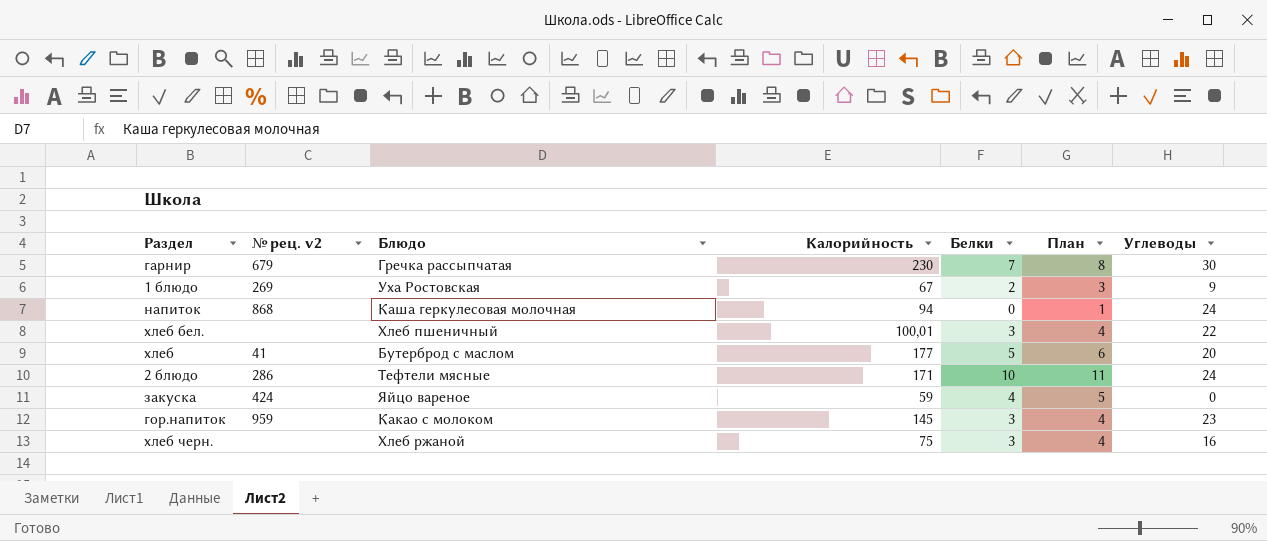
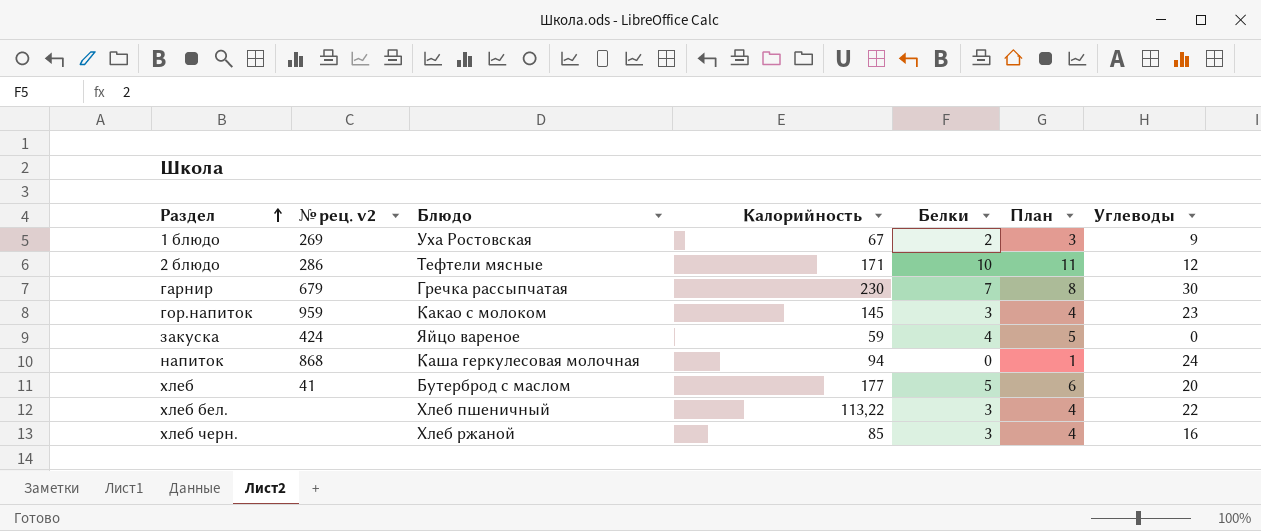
row order: none -> Раздел ascending
2 блюдо | Углеводы: 24 -> 12
хлеб бел. | Калорийность: 100,01 -> 113,22
хлеб черн. | Калорийность: 75 -> 85

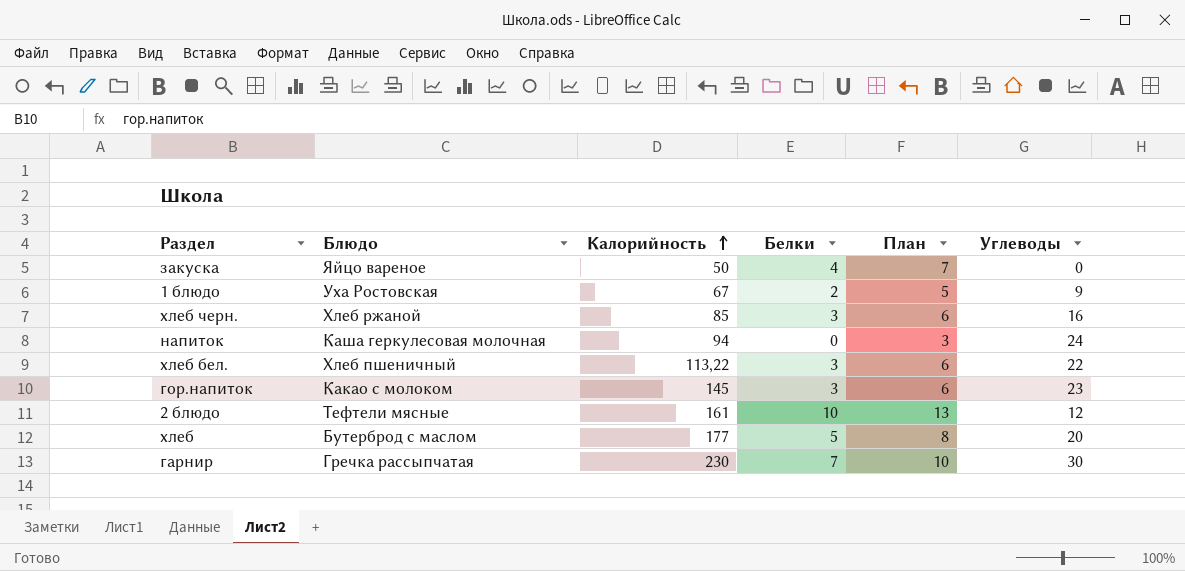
row order: Раздел ascending -> Калорийность ascending
column № рец. v2 | position: 2 -> none
column План | formula: [Белки] + 1 -> [Белки] + 3
закуска | Калорийность: 59 -> 50
2 блюдо | Калорийность: 171 -> 161

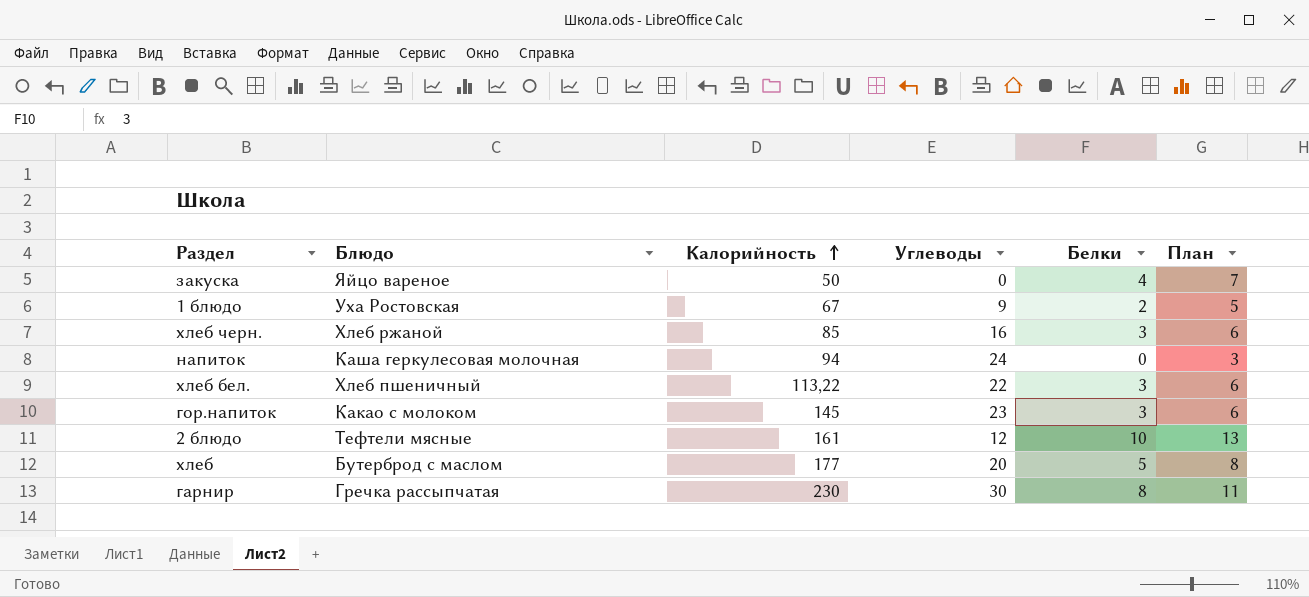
column Углеводы | position: 6 -> 4
гарнир | Белки: 7 -> 8
гарнир | План: 10 -> 11

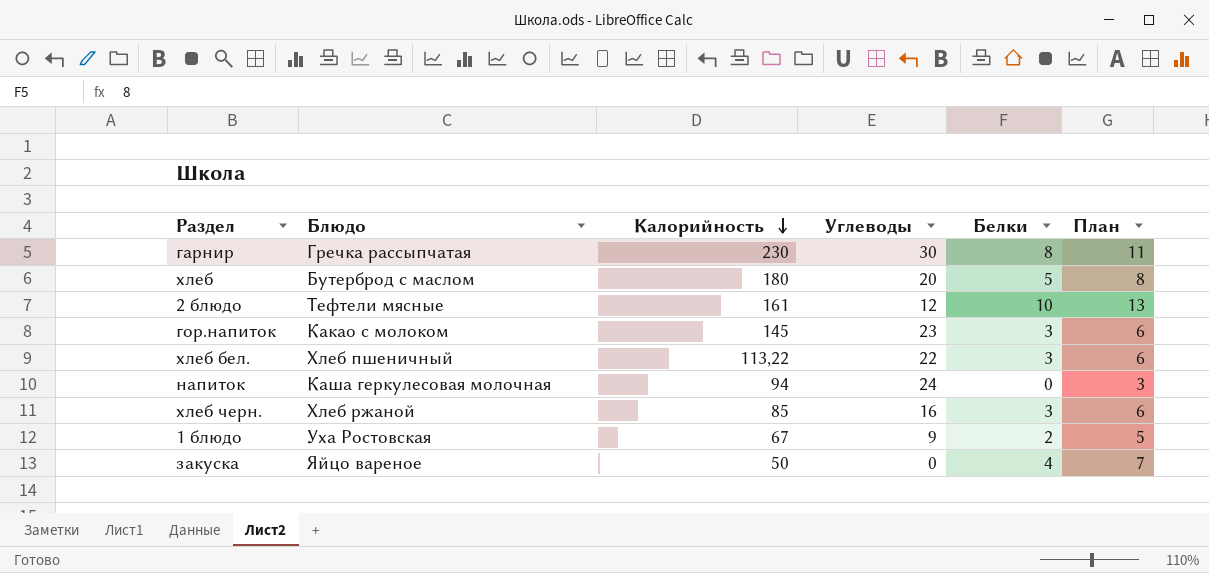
row order: Калорийность ascending -> Калорийность descending
хлеб | Калорийность: 177 -> 180

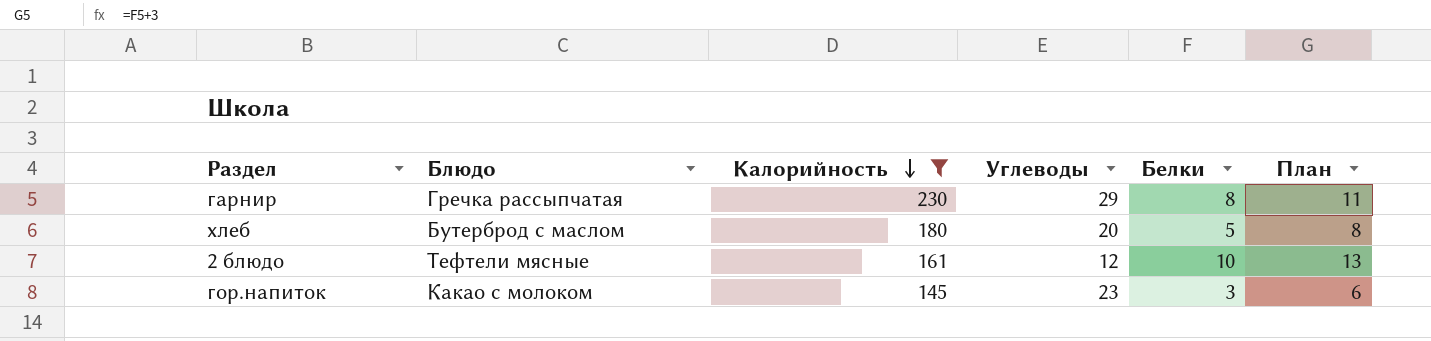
filter: none -> Калорийность >= 145
гарнир | Углеводы: 30 -> 29

